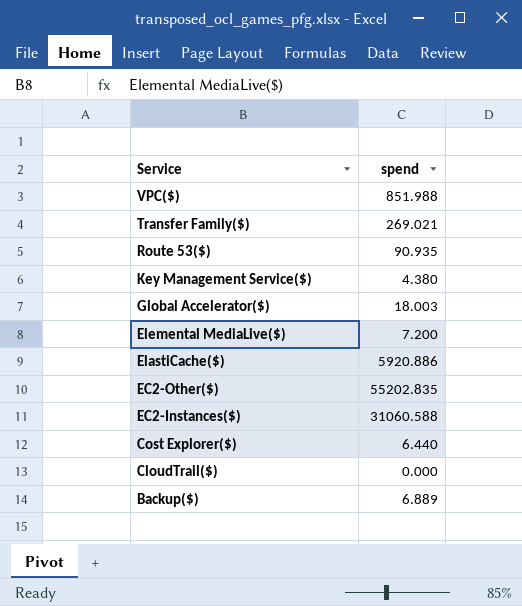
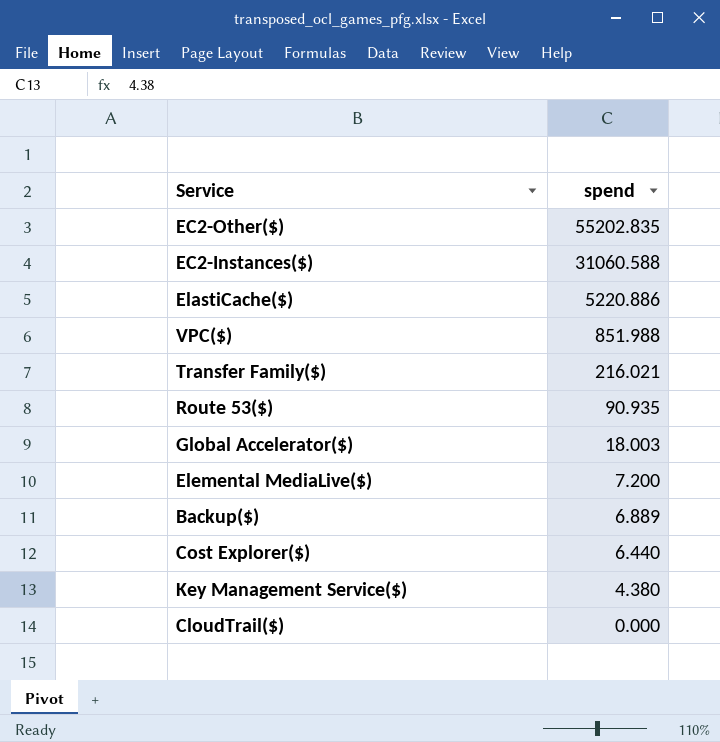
row order: Service descending -> spend descending
ElastiCache($) | spend: 5920.886 -> 5220.886
Transfer Family($) | spend: 269.021 -> 216.021

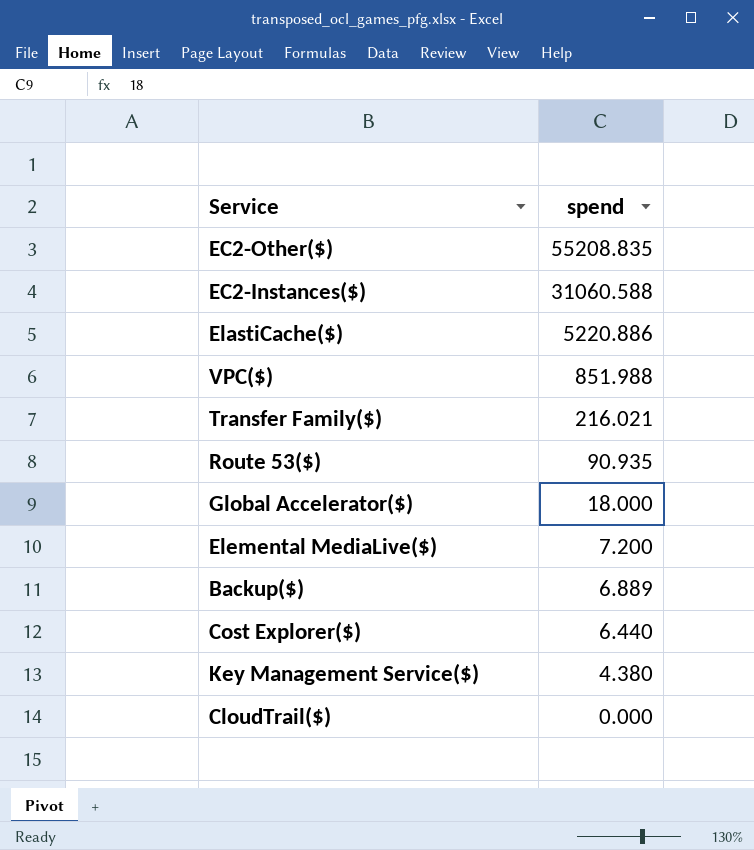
EC2-Other($) | spend: 55202.835 -> 55208.835
Global Accelerator($) | spend: 18.003 -> 18.000

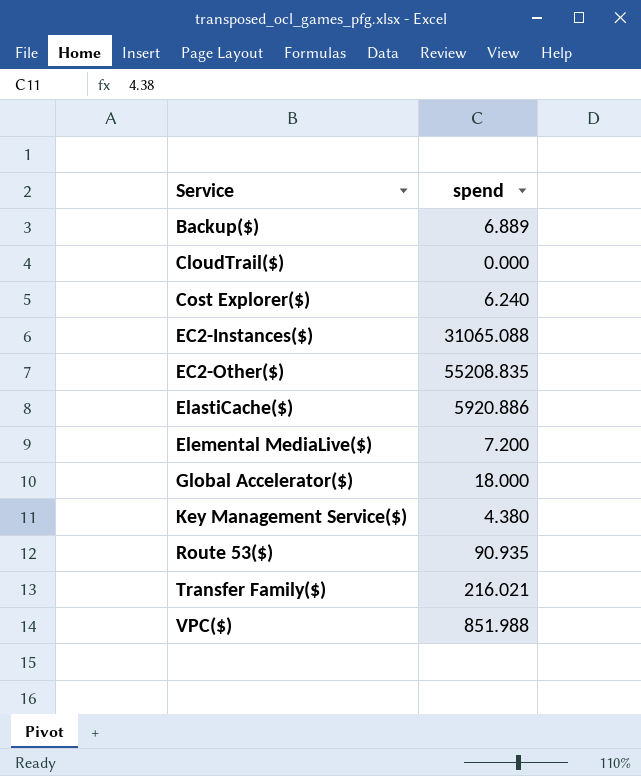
row order: spend descending -> Service ascending
Cost Explorer($) | spend: 6.440 -> 6.240
EC2-Instances($) | spend: 31060.588 -> 31065.088
ElastiCache($) | spend: 5220.886 -> 5920.886

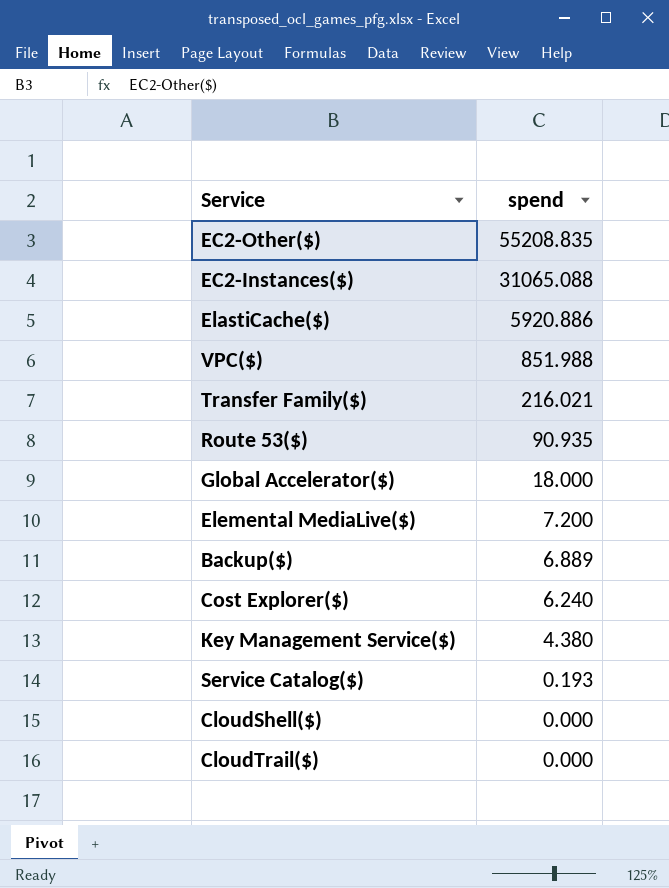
row order: Service ascending -> spend descending
row Service Catalog($): none -> 0.193
row CloudShell($): none -> 0.000

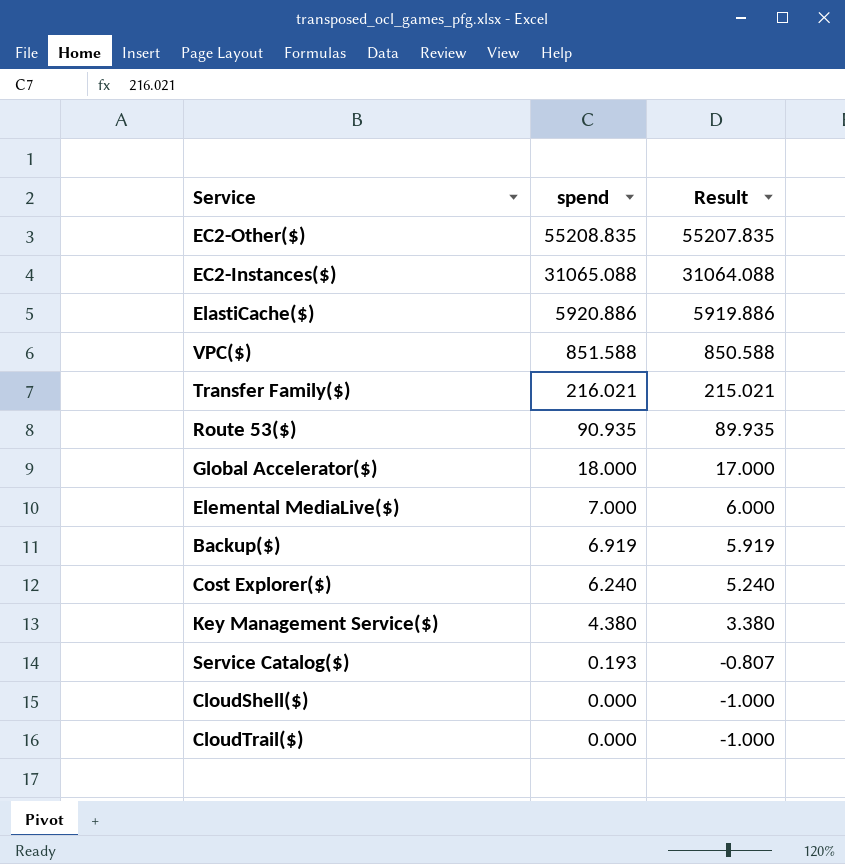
column Result | formula: none -> [spend] - 1
VPC($) | spend: 851.988 -> 851.588
Elemental MediaLive($) | spend: 7.200 -> 7.000
Backup($) | spend: 6.889 -> 6.919

